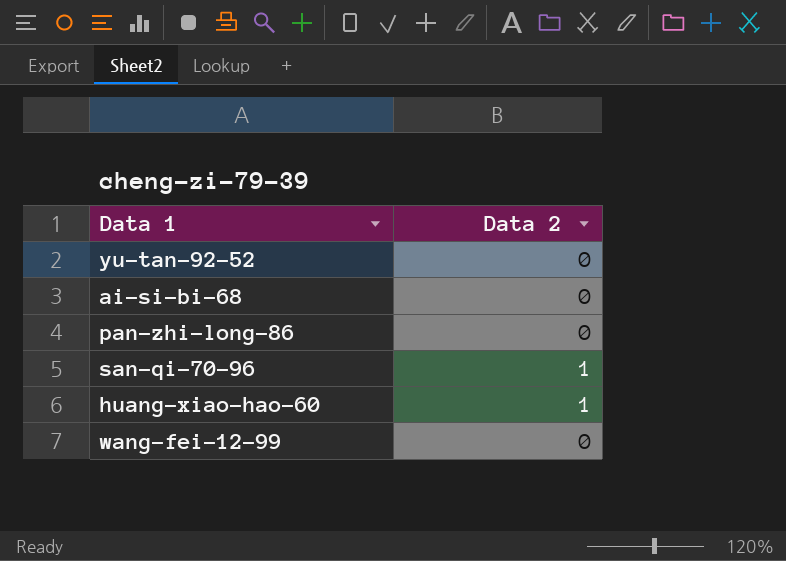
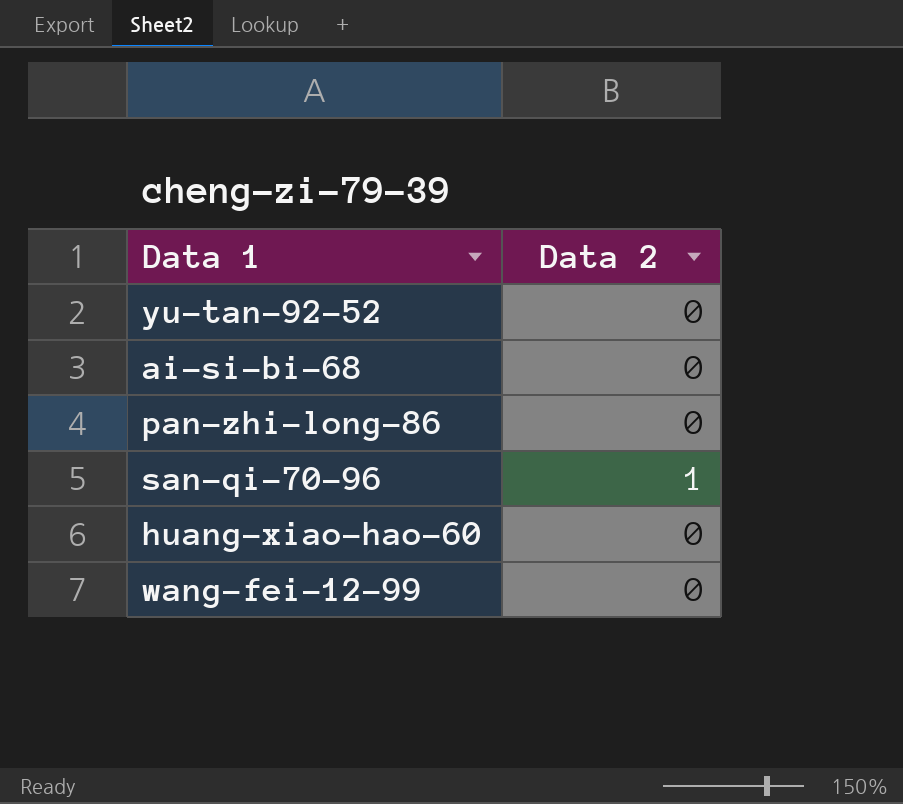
huang-xiao-hao-60 | Data 2: 1 -> 0

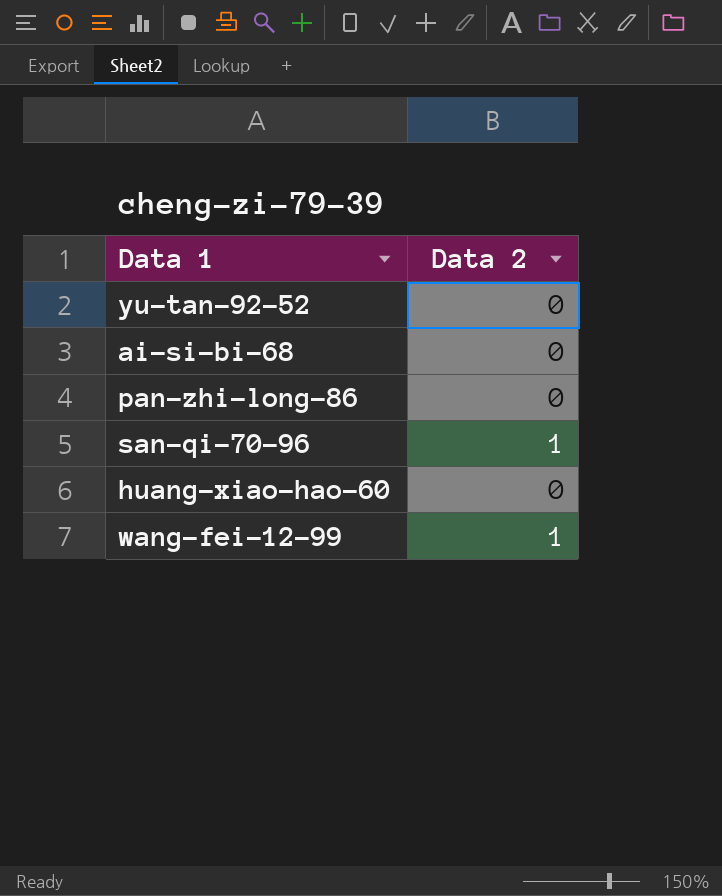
wang-fei-12-99 | Data 2: 0 -> 1

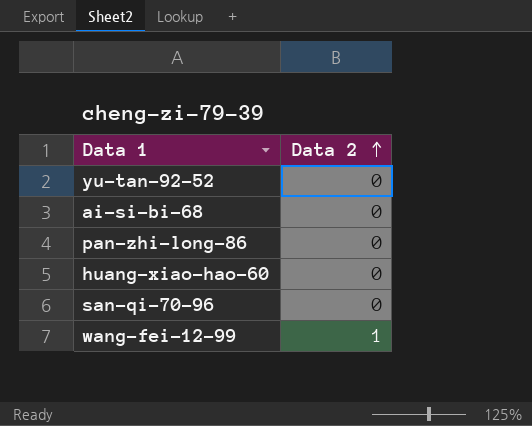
row order: none -> Data 2 ascending
san-qi-70-96 | Data 2: 1 -> 0

